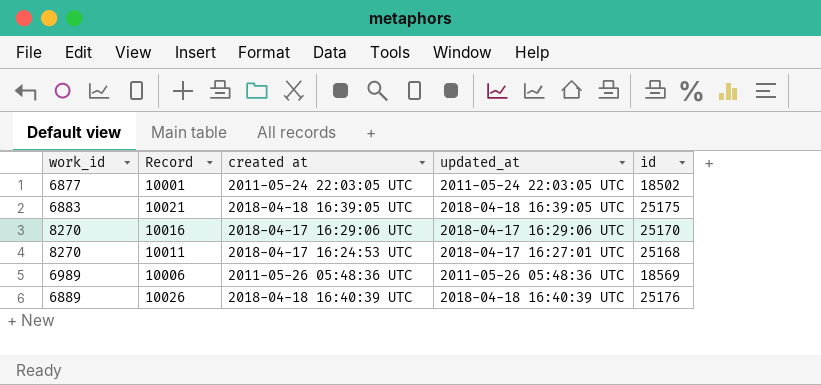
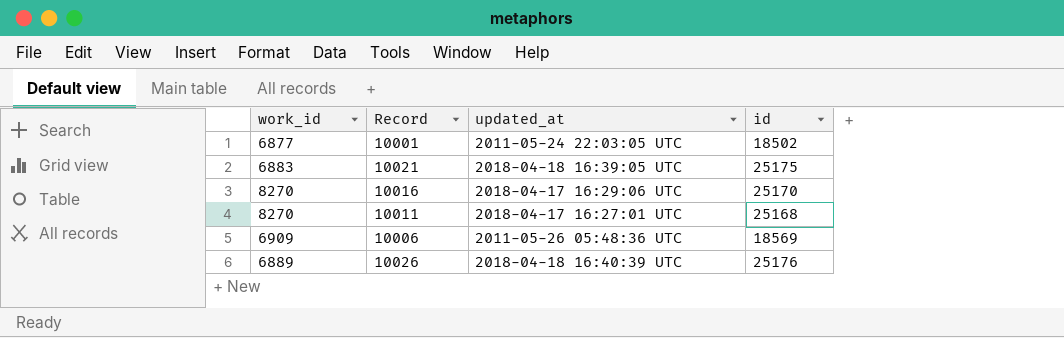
column created at | position: 3 -> none
10006 | work_id: 6989 -> 6909

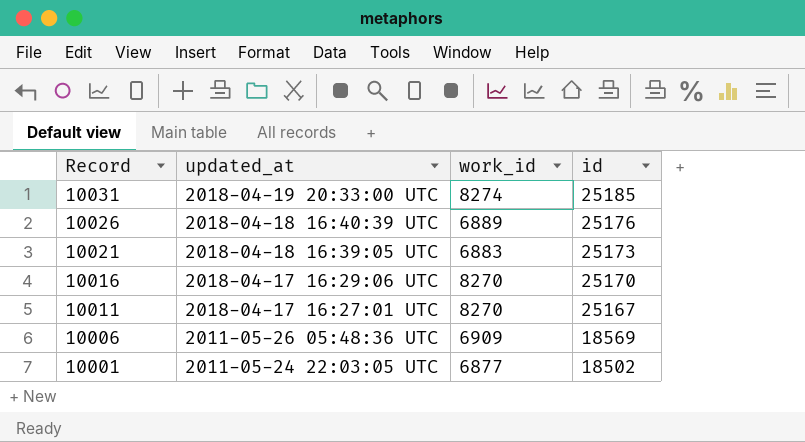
row order: none -> Record descending
column work_id | position: 1 -> 3
row 10031: none -> 2018-04-19 20:33:00 UTC | 8274 | 25185
10021 | id: 25175 -> 25173
10011 | id: 25168 -> 25167

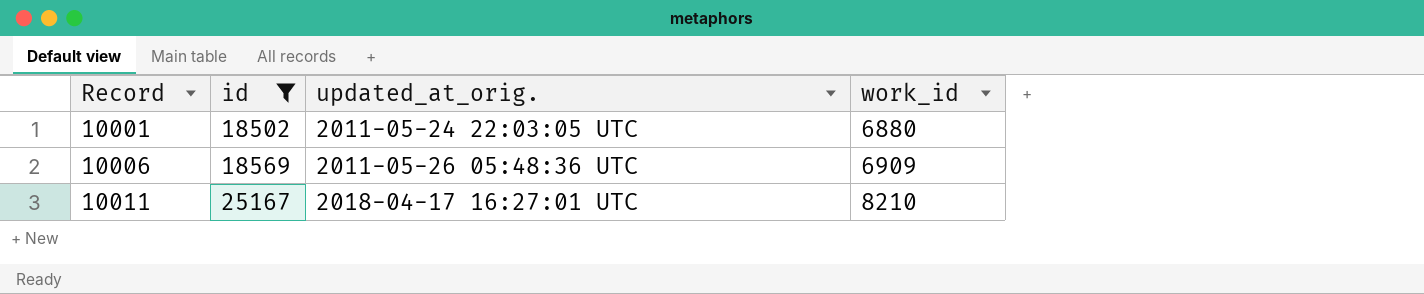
filter: none -> id <= 25167
row order: Record descending -> Record ascending
column id | position: 4 -> 2
column name: updated_at -> updated_at_orig.
10001 | work_id: 6877 -> 6880
10011 | work_id: 8270 -> 8210

